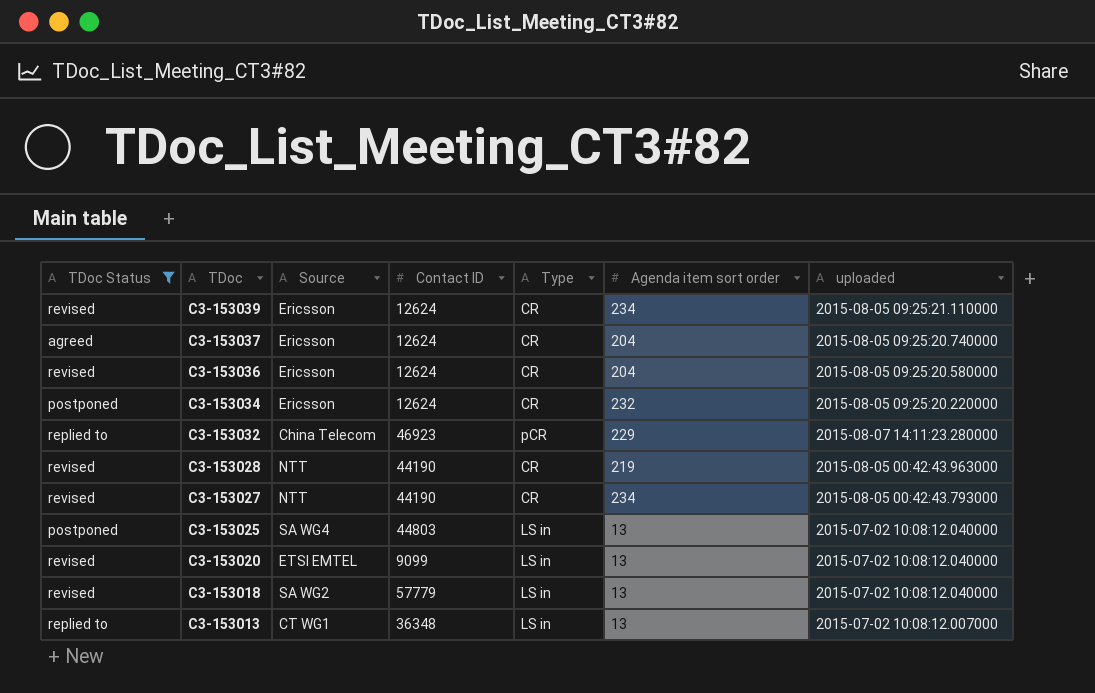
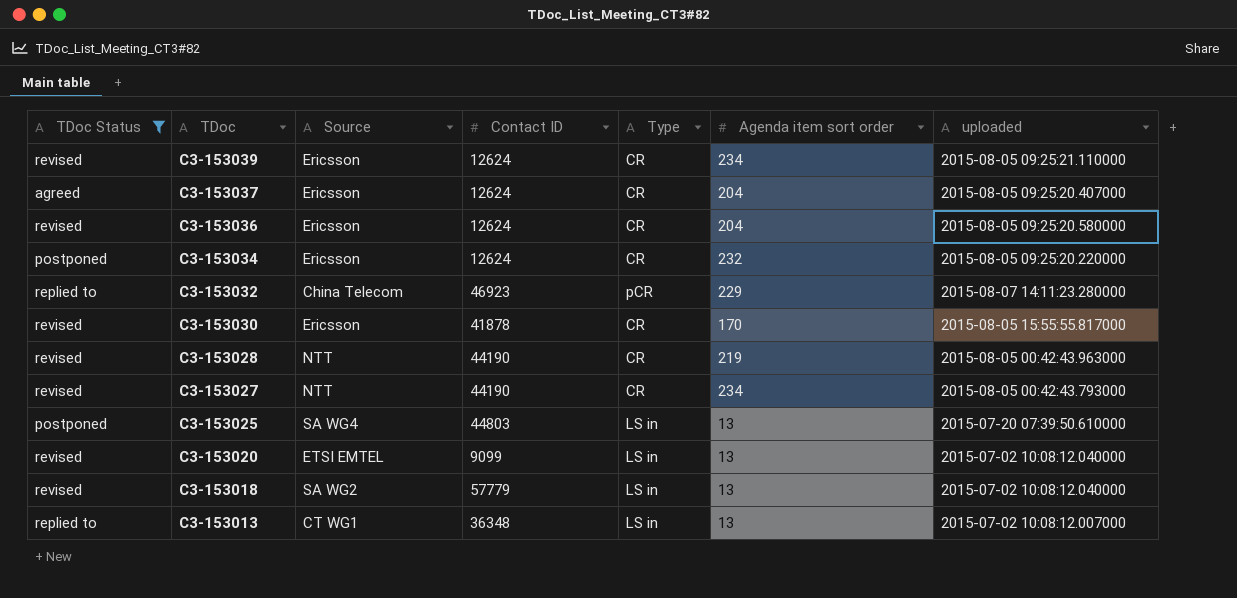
C3-153037 | uploaded: 2015-08-05 09:25:20.740000 -> 2015-08-05 09:25:20.407000
row C3-153030: none -> revised | Ericsson | 41878 | CR | 170 | 2015-08-05 15:55:55.817000
C3-153025 | uploaded: 2015-07-02 10:08:12.040000 -> 2015-07-20 07:39:50.610000

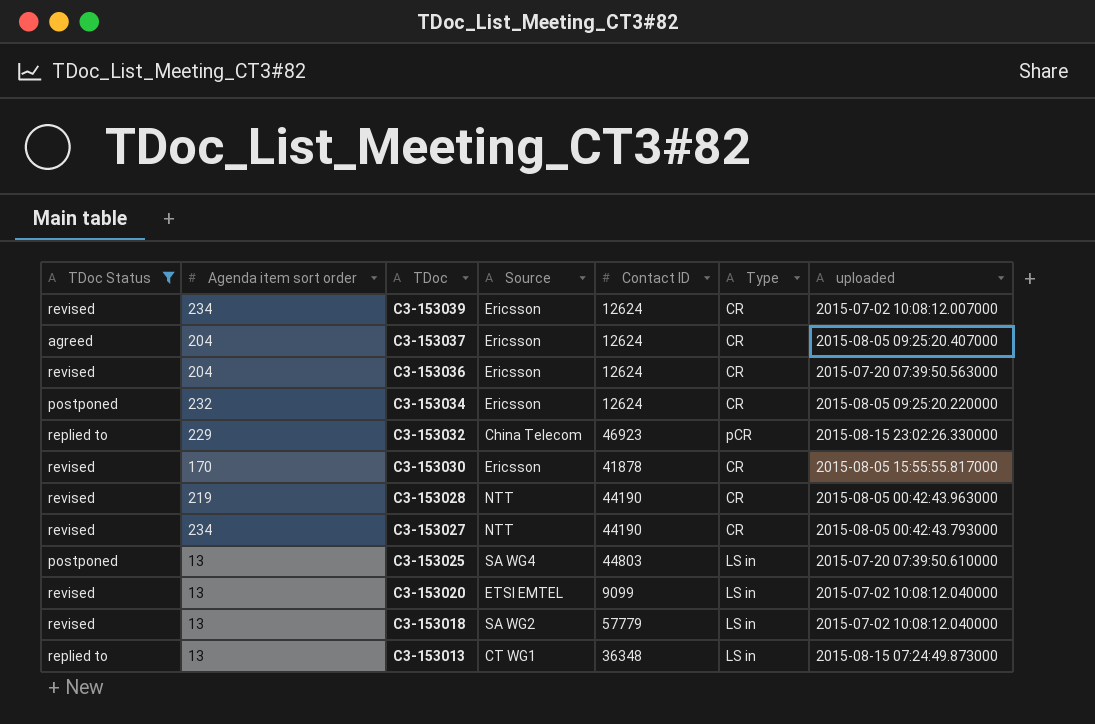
column Agenda item sort order | position: 6 -> 2
C3-153039 | uploaded: 2015-08-05 09:25:21.110000 -> 2015-07-02 10:08:12.007000
C3-153036 | uploaded: 2015-08-05 09:25:20.580000 -> 2015-07-20 07:39:50.563000
C3-153032 | uploaded: 2015-08-07 14:11:23.280000 -> 2015-08-15 23:02:26.330000
C3-153013 | uploaded: 2015-07-02 10:08:12.007000 -> 2015-08-15 07:24:49.873000

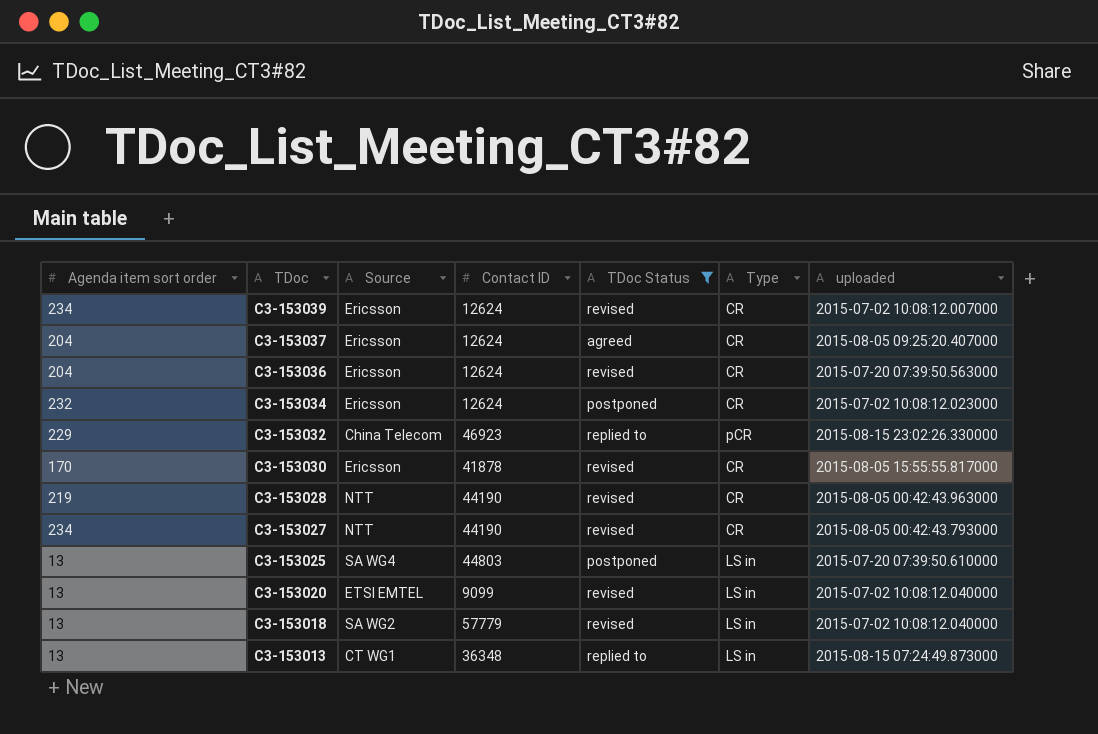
column TDoc Status | position: 1 -> 5
C3-153034 | uploaded: 2015-08-05 09:25:20.220000 -> 2015-07-02 10:08:12.023000

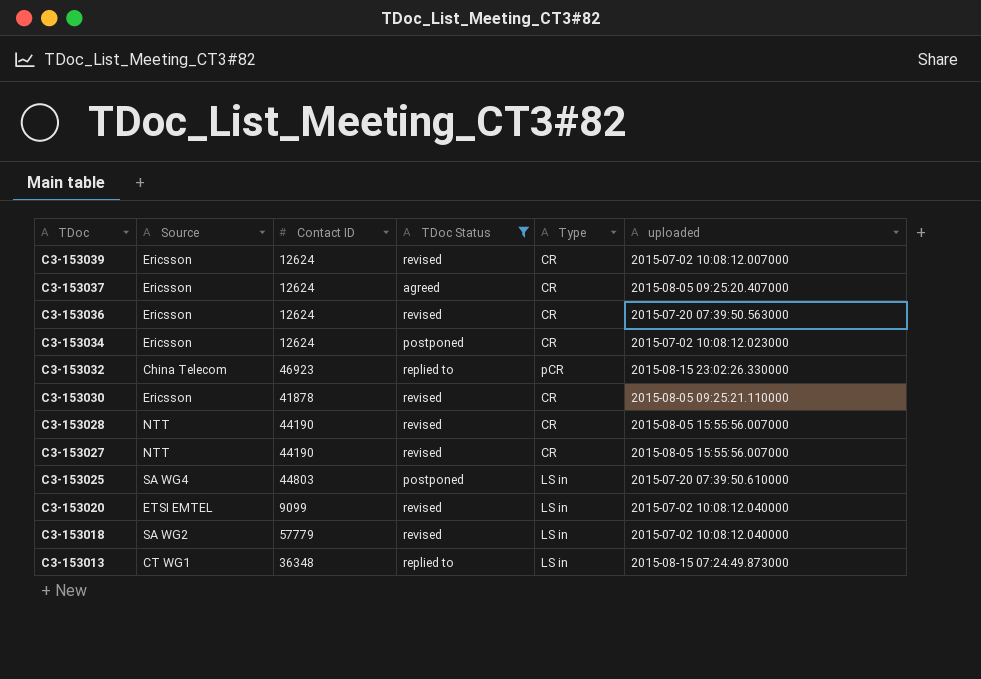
column Agenda item sort order | position: 1 -> none
C3-153030 | uploaded: 2015-08-05 15:55:55.817000 -> 2015-08-05 09:25:21.110000
C3-153028 | uploaded: 2015-08-05 00:42:43.963000 -> 2015-08-05 15:55:56.007000
C3-153027 | uploaded: 2015-08-05 00:42:43.793000 -> 2015-08-05 15:55:56.007000

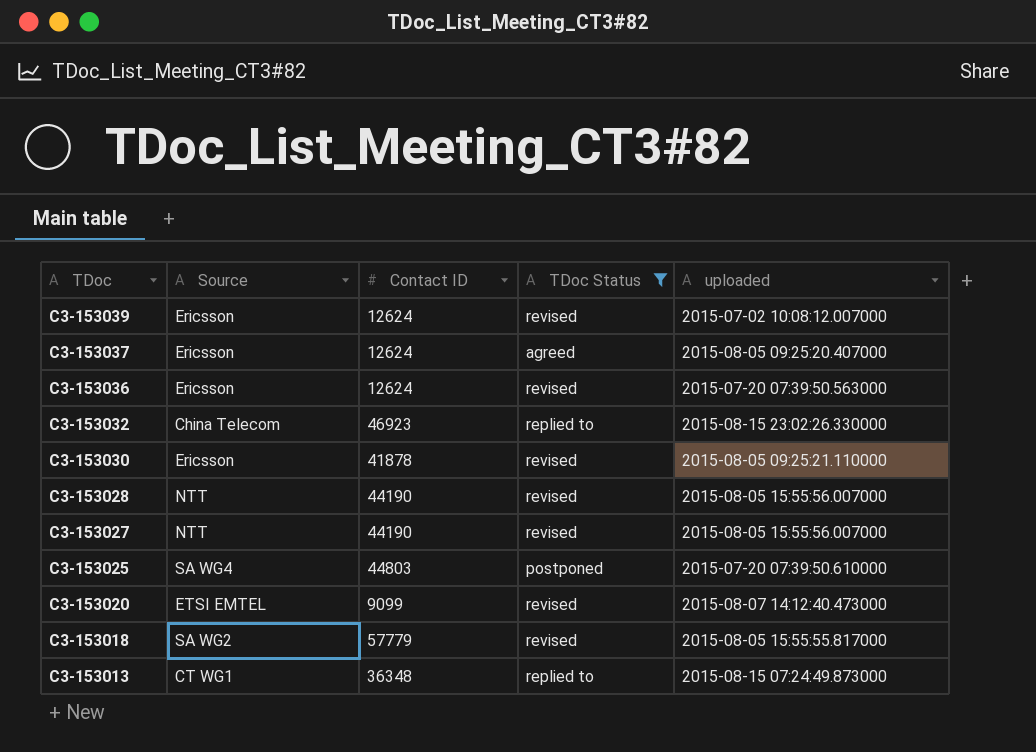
column Type | position: 5 -> none
row C3-153034: Ericsson | 12624 | postponed | CR | 2015-07-02 10:08:12.023000 -> none
C3-153020 | uploaded: 2015-07-02 10:08:12.040000 -> 2015-08-07 14:12:40.473000
C3-153018 | uploaded: 2015-07-02 10:08:12.040000 -> 2015-08-05 15:55:55.817000

